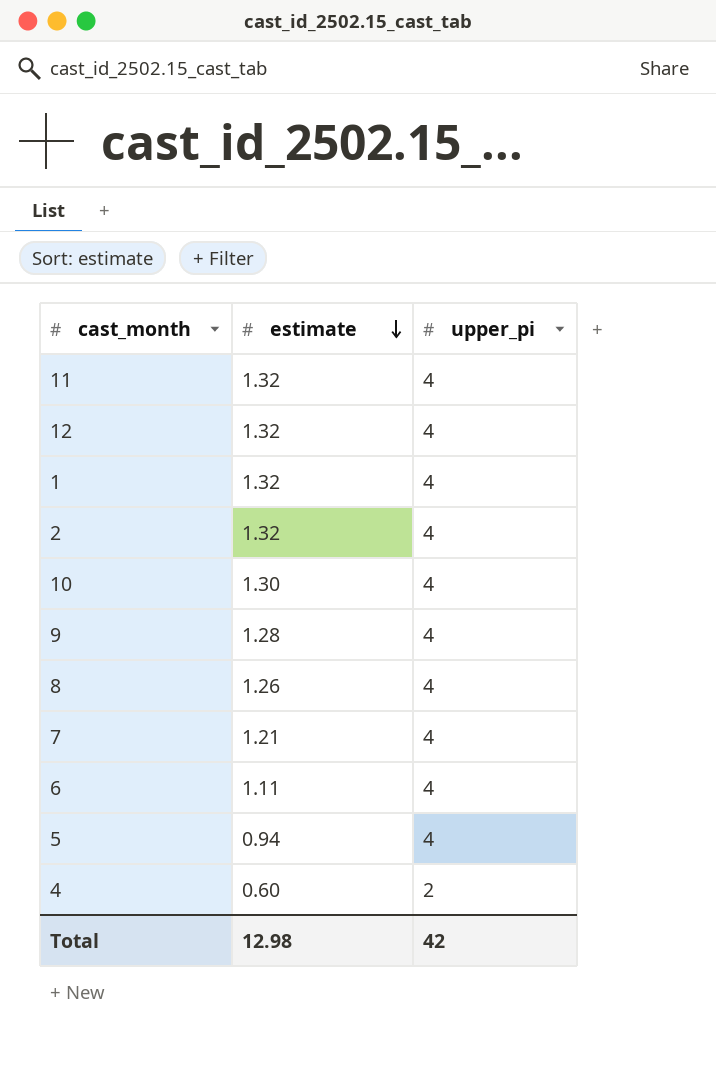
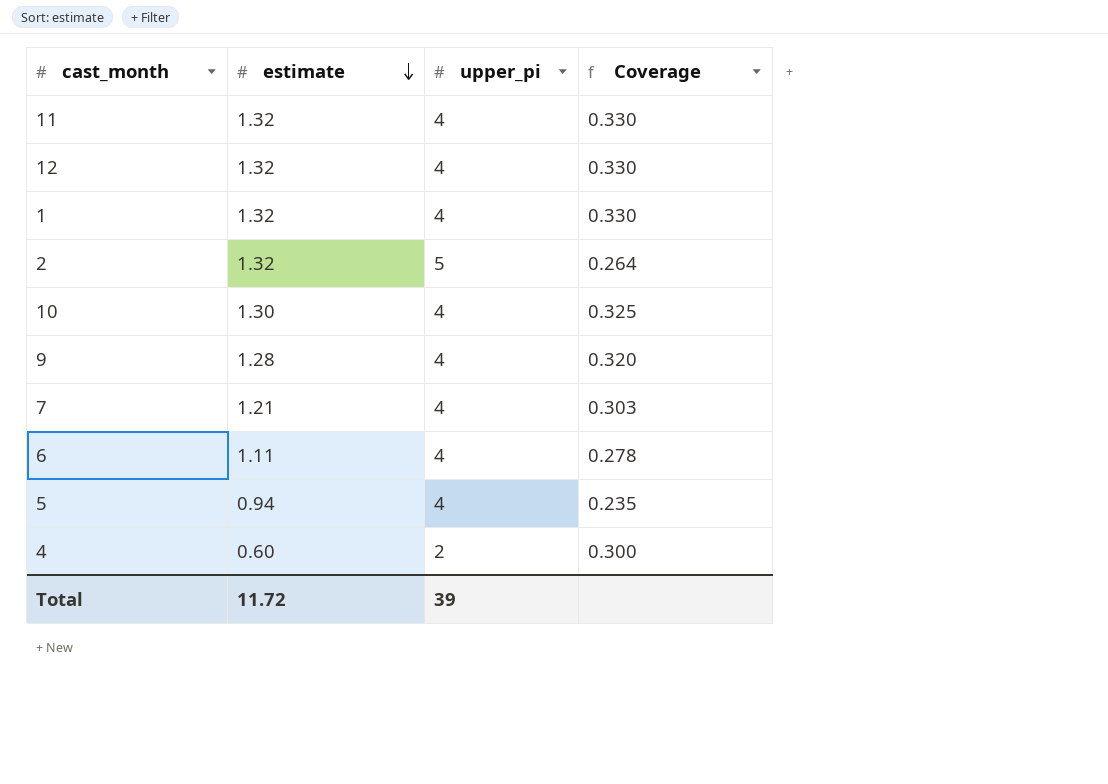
column Coverage | formula: none -> [estimate] / [upper_pi]
row 8: 1.26 | 4 -> none
2 | upper_pi: 4 -> 5
Total | estimate: 12.98 -> 11.72
Total | upper_pi: 42 -> 39

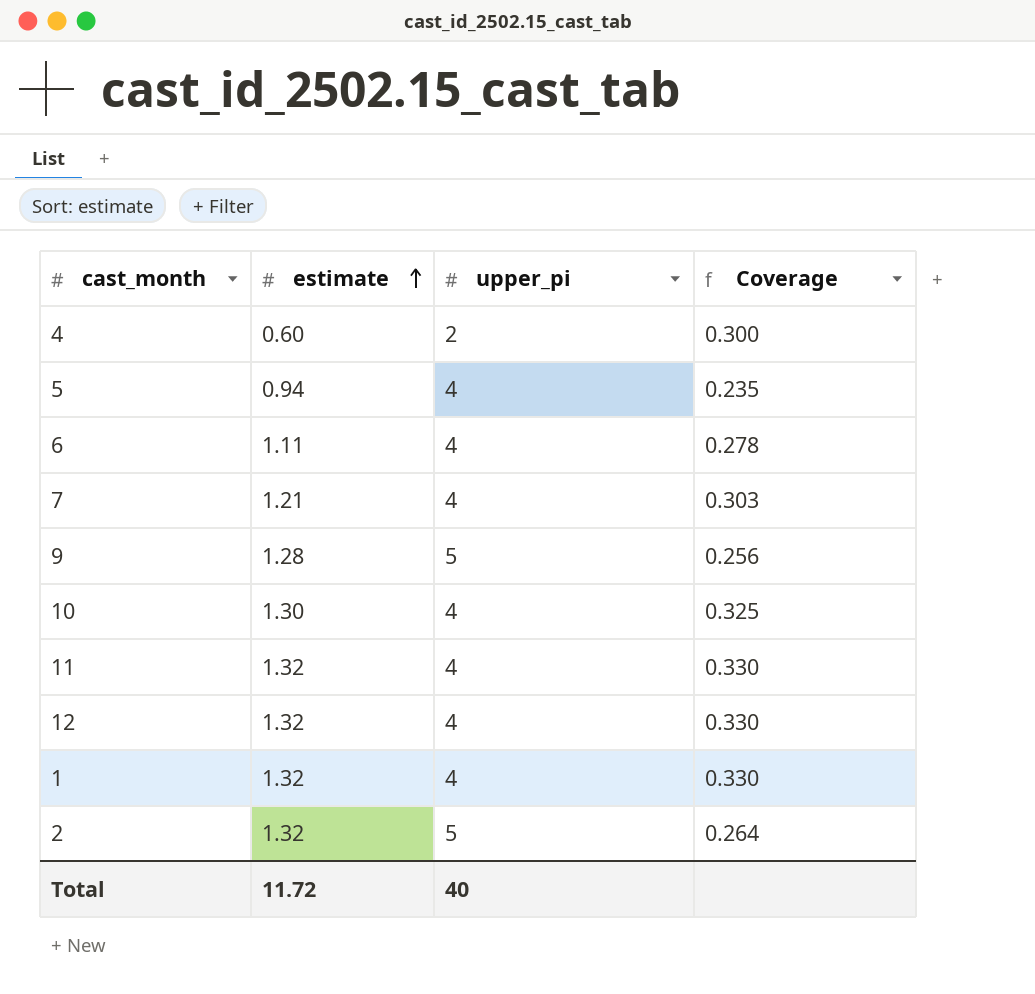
row order: estimate descending -> estimate ascending
9 | upper_pi: 4 -> 5
9 | Coverage: 0.320 -> 0.256
Total | upper_pi: 39 -> 40

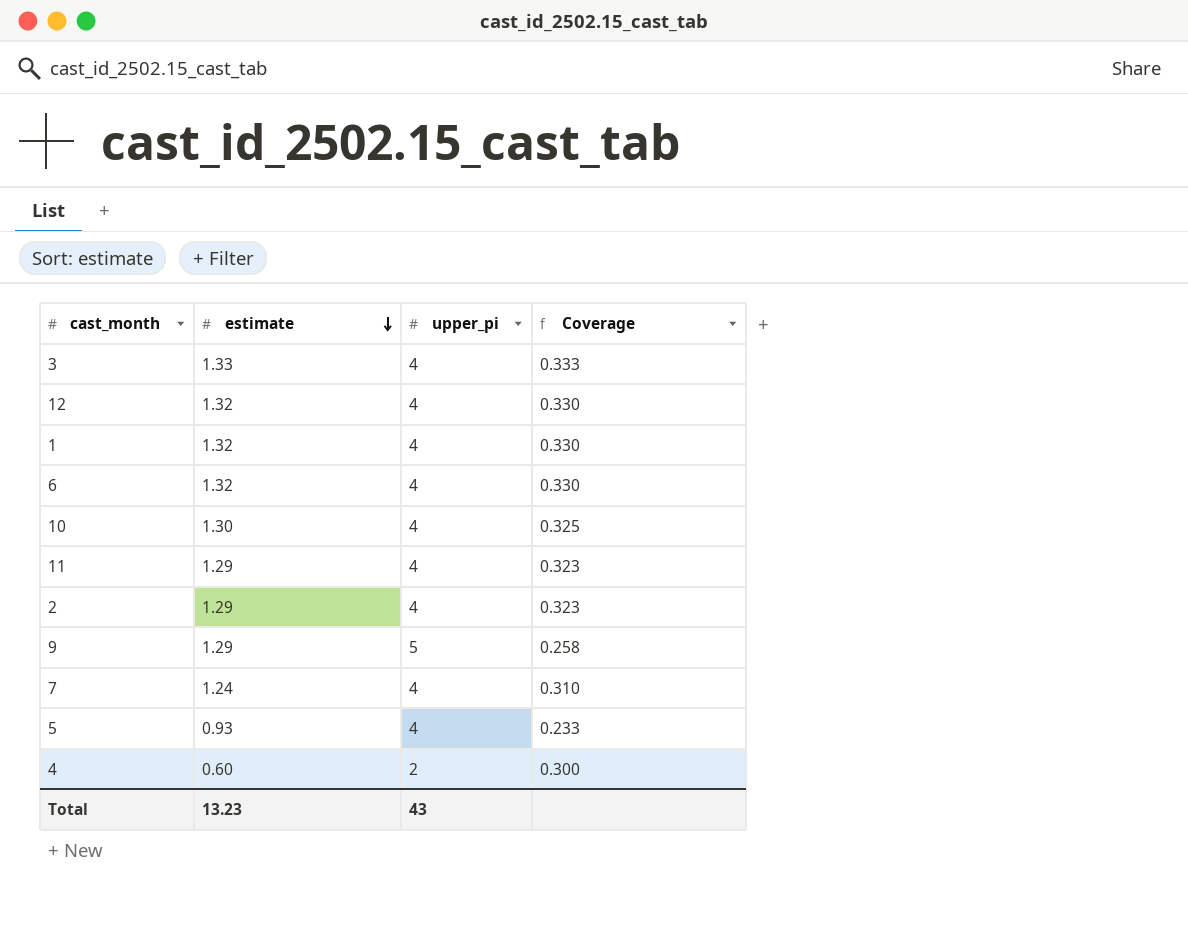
row order: estimate ascending -> estimate descending
row 3: none -> 1.33 | 4 | 0.333
6 | estimate: 1.11 -> 1.32
6 | Coverage: 0.278 -> 0.330
11 | estimate: 1.32 -> 1.29
11 | Coverage: 0.330 -> 0.323
2 | estimate: 1.32 -> 1.29
2 | upper_pi: 5 -> 4
2 | Coverage: 0.264 -> 0.323
9 | estimate: 1.28 -> 1.29
9 | Coverage: 0.256 -> 0.258
7 | estimate: 1.21 -> 1.24
7 | Coverage: 0.303 -> 0.310
5 | estimate: 0.94 -> 0.93
5 | Coverage: 0.235 -> 0.233
Total | estimate: 11.72 -> 13.23
Total | upper_pi: 40 -> 43

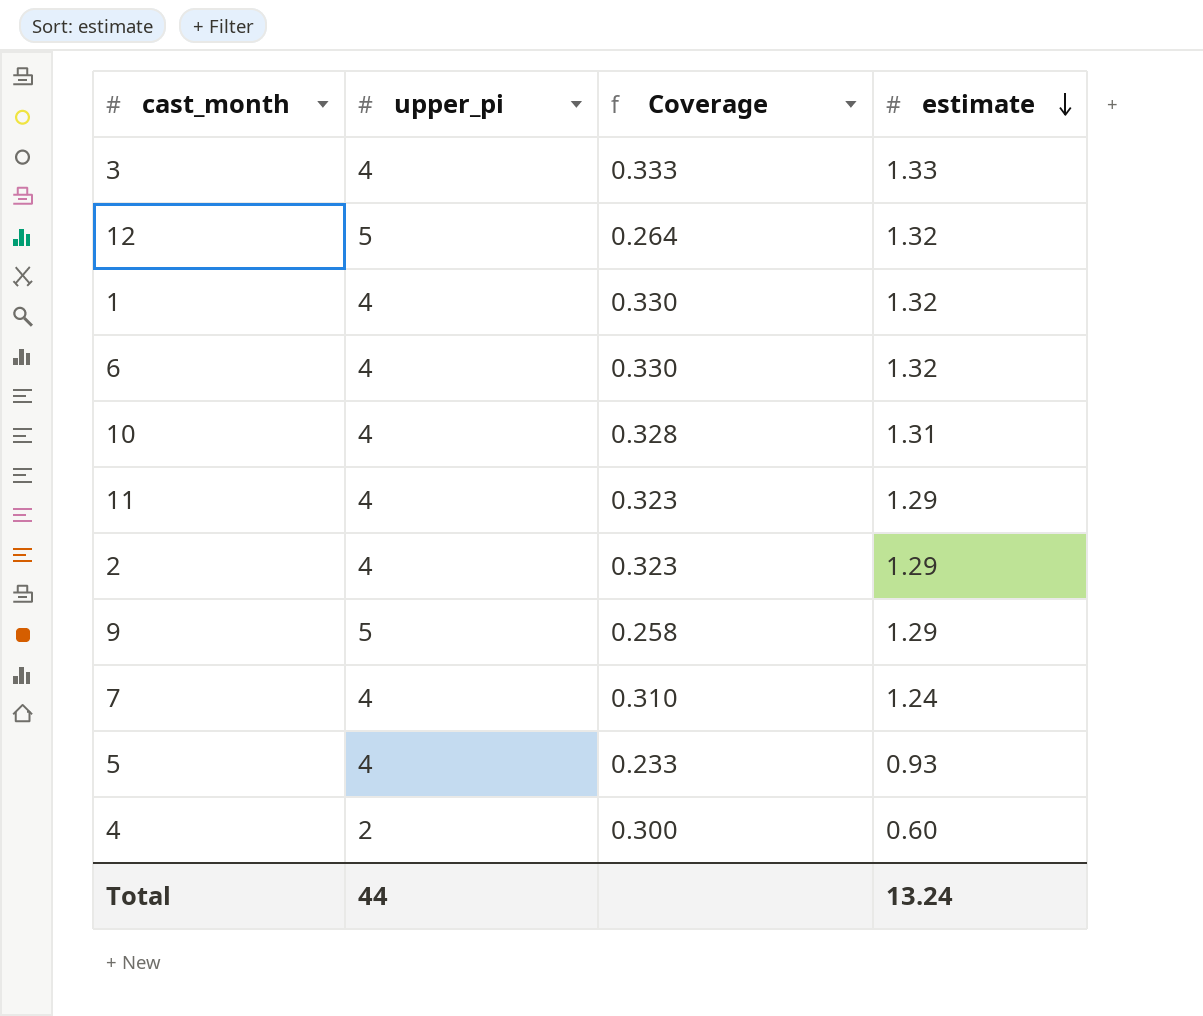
column estimate | position: 2 -> 4
12 | upper_pi: 4 -> 5
12 | Coverage: 0.330 -> 0.264
10 | Coverage: 0.325 -> 0.328
10 | estimate: 1.30 -> 1.31
Total | upper_pi: 43 -> 44
Total | estimate: 13.23 -> 13.24

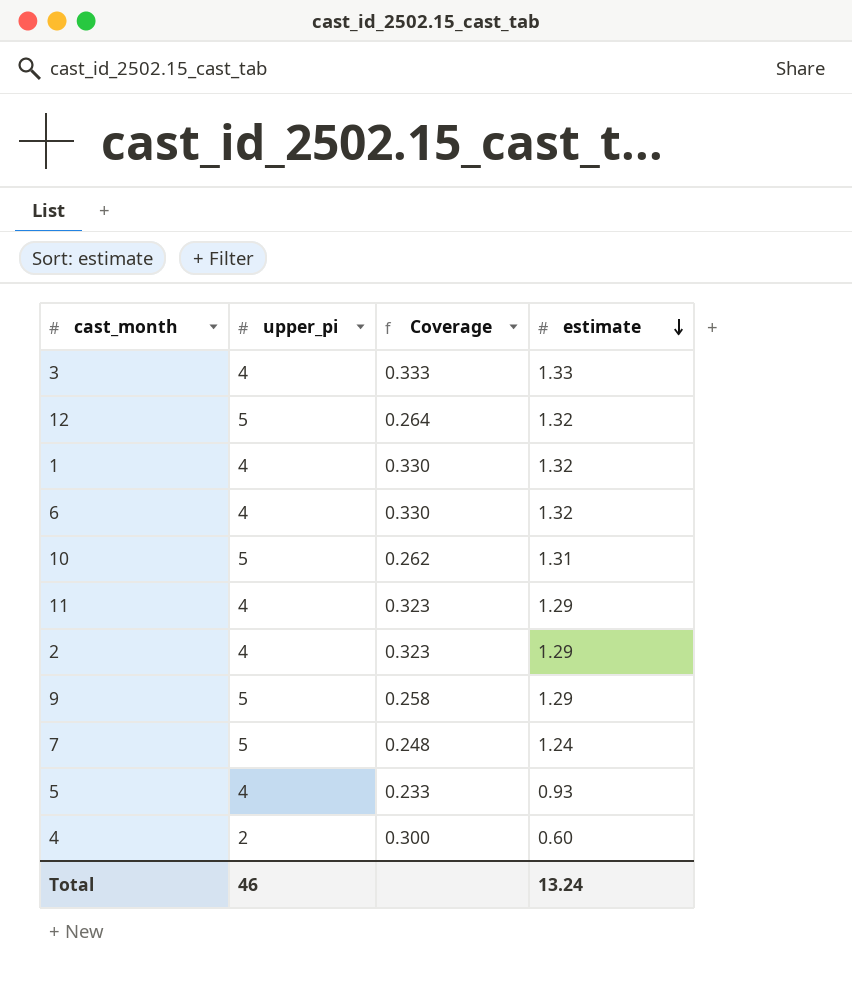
10 | upper_pi: 4 -> 5
10 | Coverage: 0.328 -> 0.262
7 | upper_pi: 4 -> 5
7 | Coverage: 0.310 -> 0.248
Total | upper_pi: 44 -> 46

